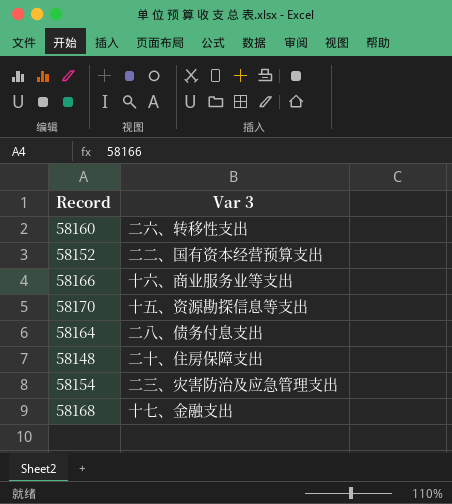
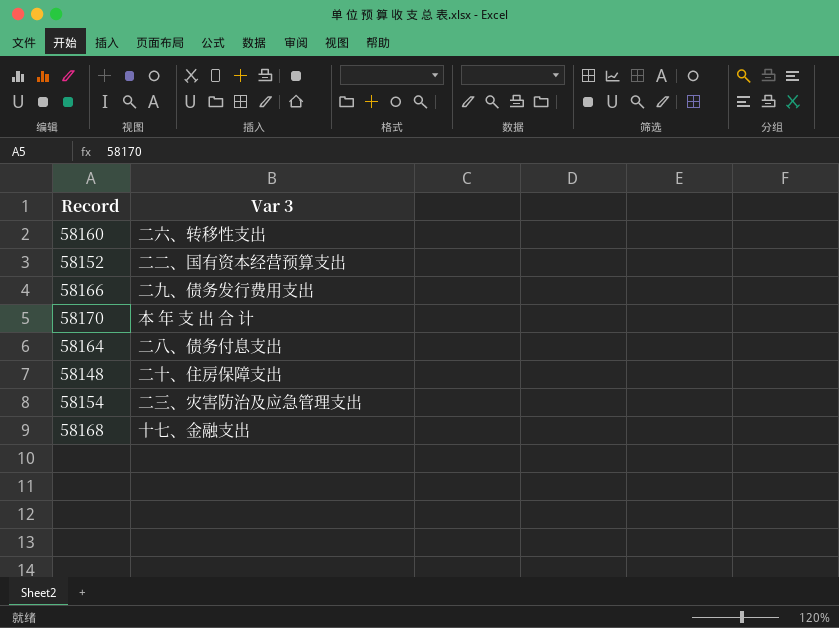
58166 | Var 3: 十六、商业服务业等支出 -> 二九、债务发行费用支出
58170 | Var 3: 十五、资源勘探信息等支出 -> 本 年 支 出 合 计

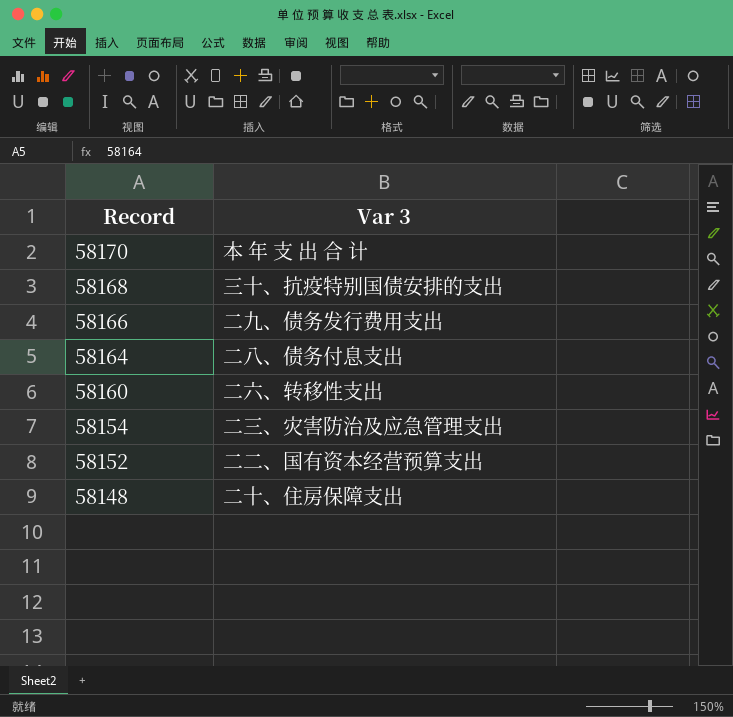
row order: none -> Record descending
58168 | Var 3: 十七、金融支出 -> 三十、抗疫特别国债安排的支出

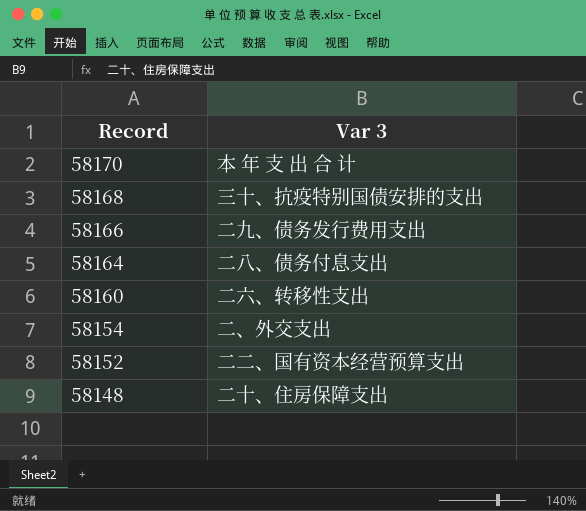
58154 | Var 3: 二三、灾害防治及应急管理支出 -> 二、外交支出

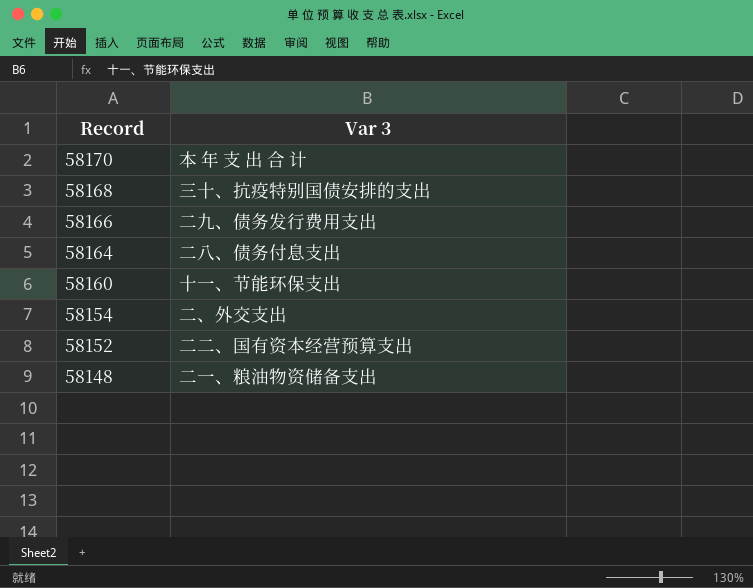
58160 | Var 3: 二六、转移性支出 -> 十一、节能环保支出
58148 | Var 3: 二十、住房保障支出 -> 二一、粮油物资储备支出

